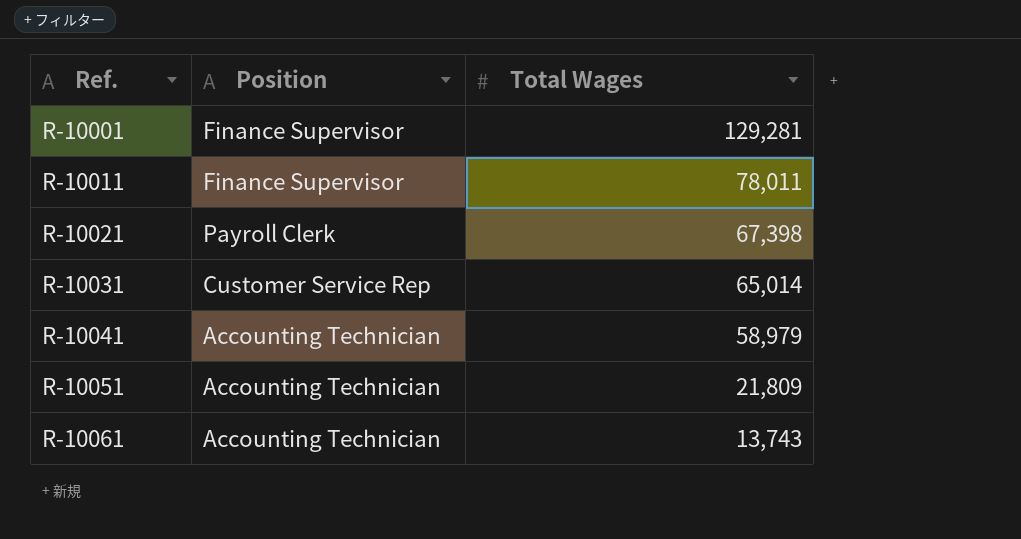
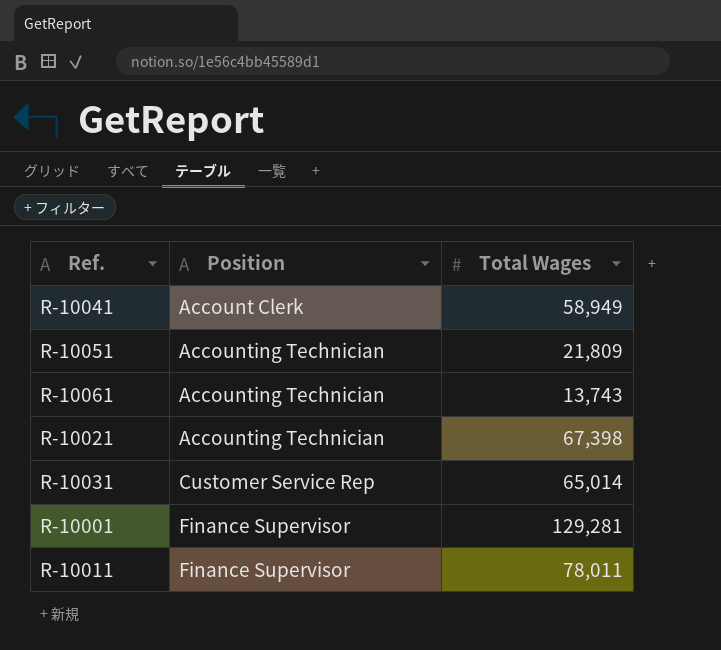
row order: Ref. ascending -> Position ascending
R-10041 | Position: Accounting Technician -> Account Clerk
R-10041 | Total Wages: 58,979 -> 58,949
R-10021 | Position: Payroll Clerk -> Accounting Technician

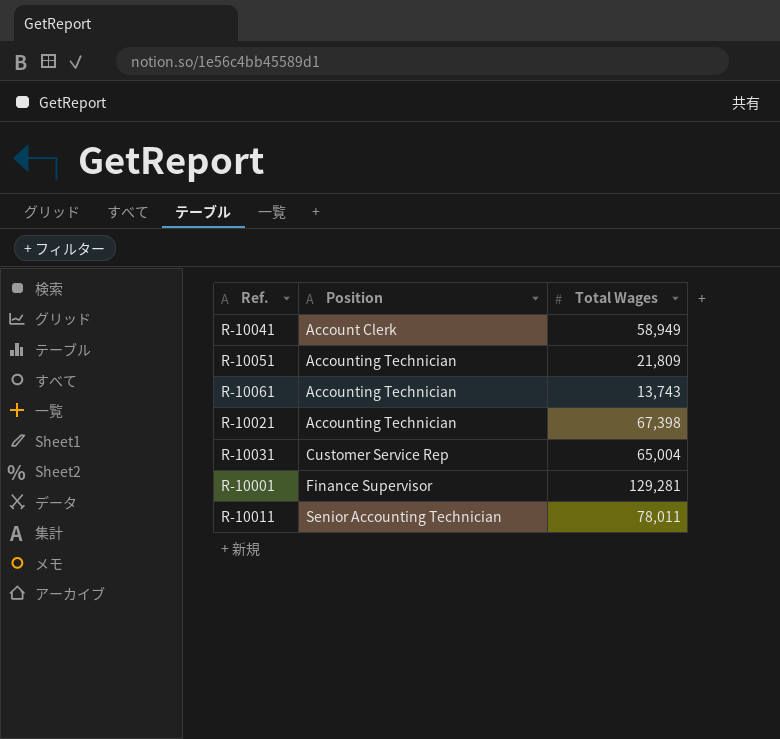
R-10031 | Total Wages: 65,014 -> 65,004
R-10011 | Position: Finance Supervisor -> Senior Accounting Technician

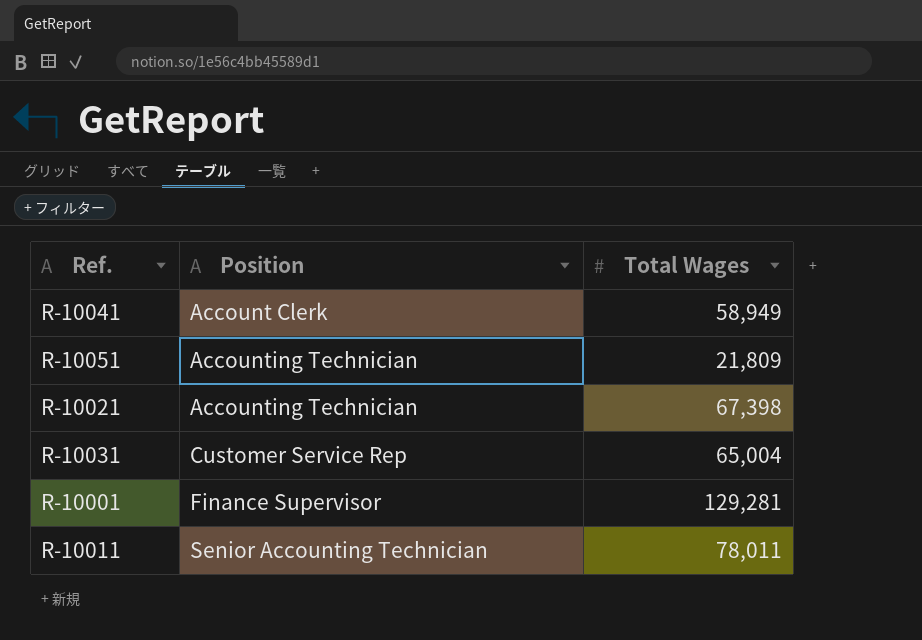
row R-10061: Accounting Technician | 13,743 -> none

